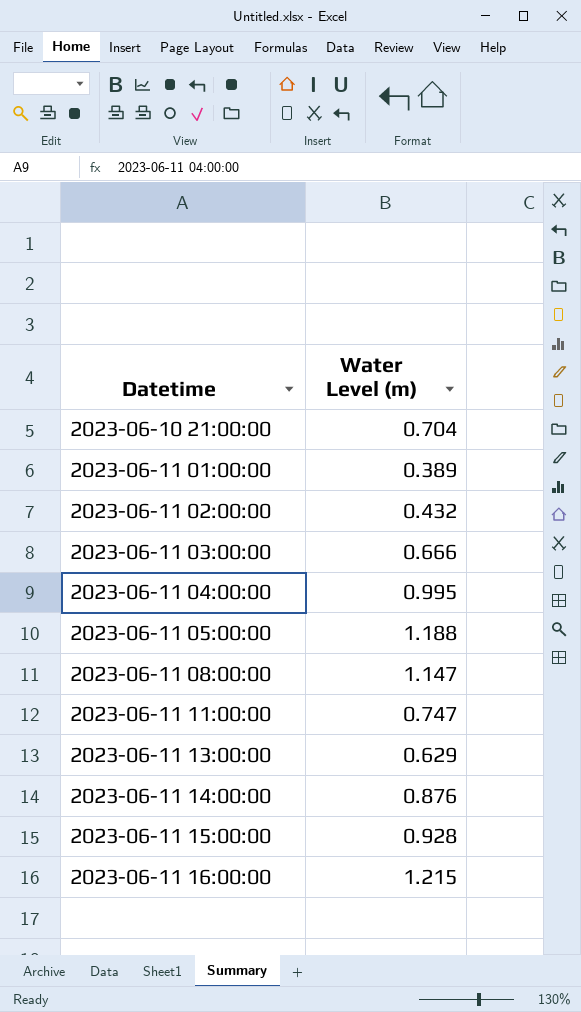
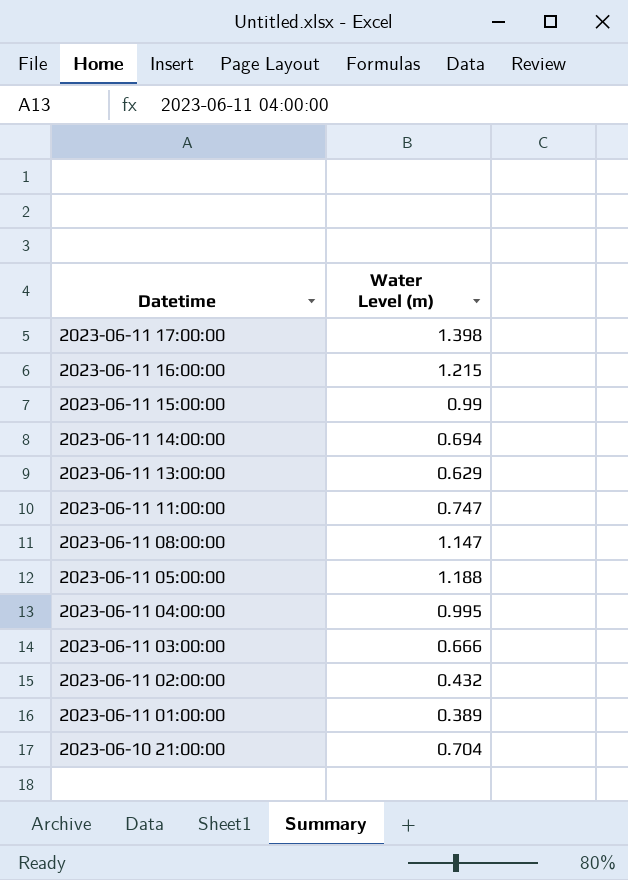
row order: Datetime ascending -> Datetime descending
row 2023-06-11 17:00:00: none -> 1.398
2023-06-11 15:00:00 | Water Level (m): 0.928 -> 0.99
2023-06-11 14:00:00 | Water Level (m): 0.876 -> 0.694

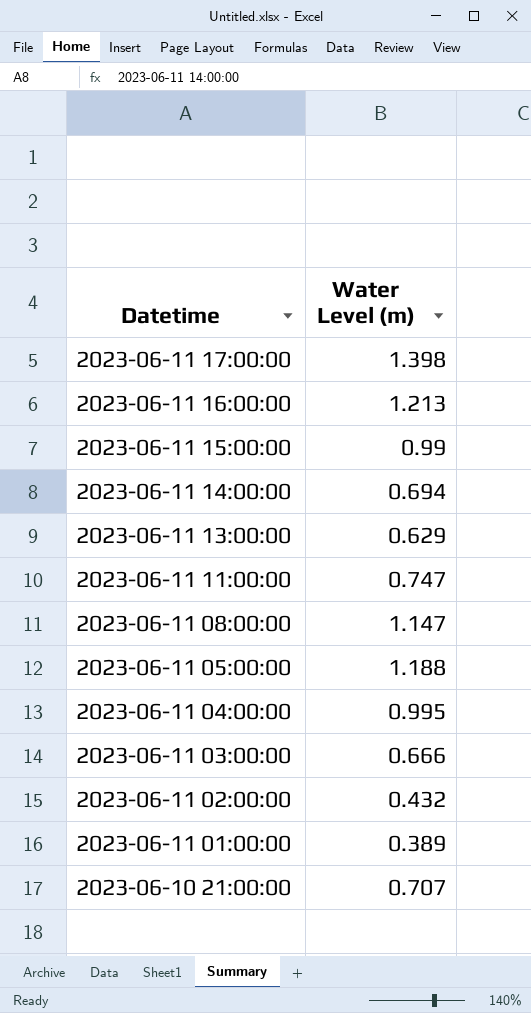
2023-06-11 16:00:00 | Water Level (m): 1.215 -> 1.213
2023-06-10 21:00:00 | Water Level (m): 0.704 -> 0.707

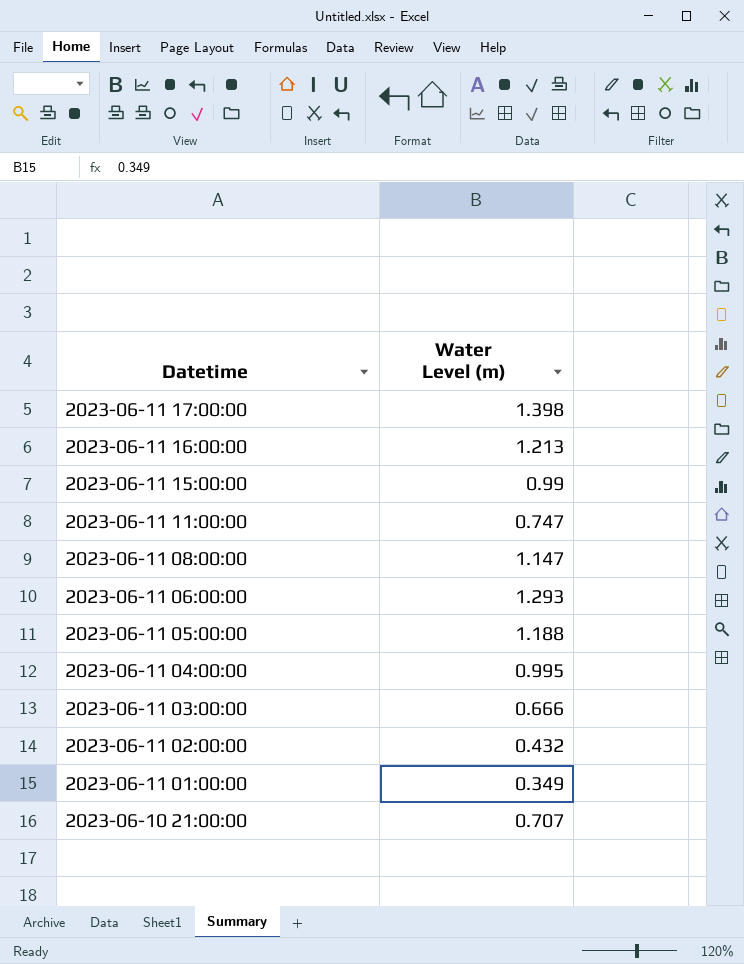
row 2023-06-11 14:00:00: 0.694 -> none
row 2023-06-11 13:00:00: 0.629 -> none
row 2023-06-11 06:00:00: none -> 1.293
2023-06-11 01:00:00 | Water Level (m): 0.389 -> 0.349

